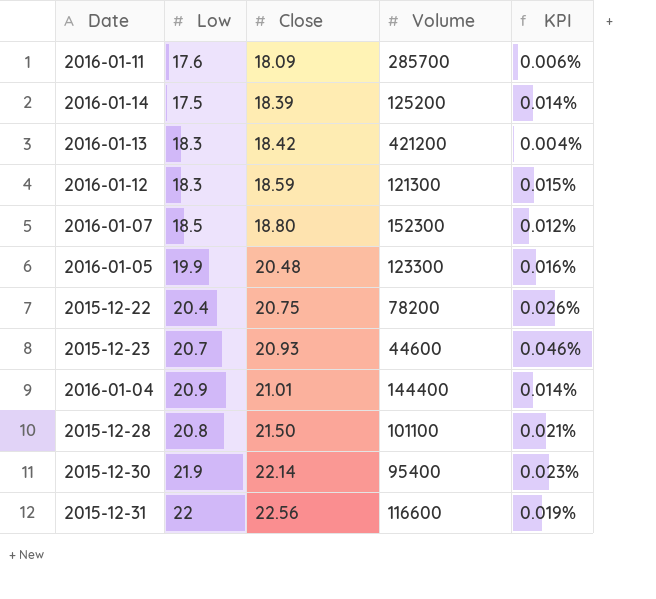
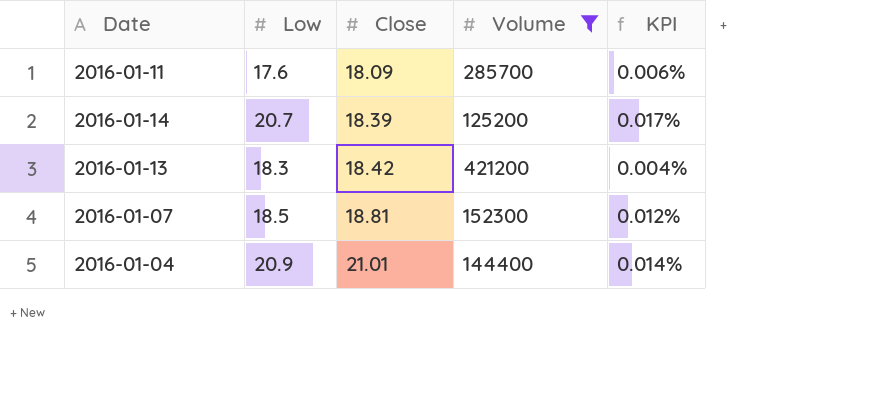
filter: none -> Volume >= 125200
2016-01-14 | Low: 17.5 -> 20.7
2016-01-14 | KPI: 0.014% -> 0.017%
2016-01-07 | Close: 18.80 -> 18.81

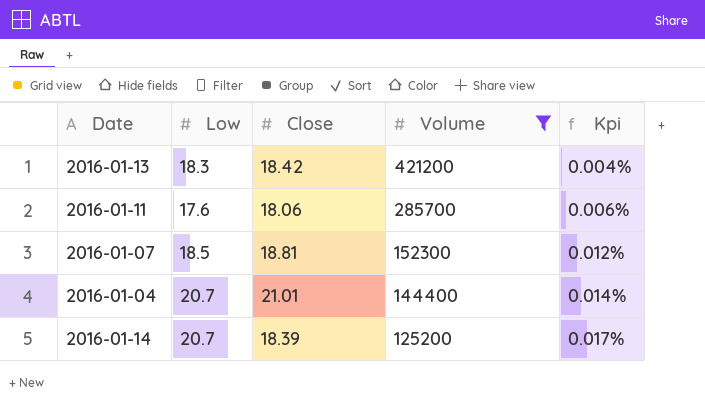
row order: Close ascending -> Volume descending
column name: KPI -> Kpi
2016-01-11 | Close: 18.09 -> 18.06
2016-01-04 | Low: 20.9 -> 20.7

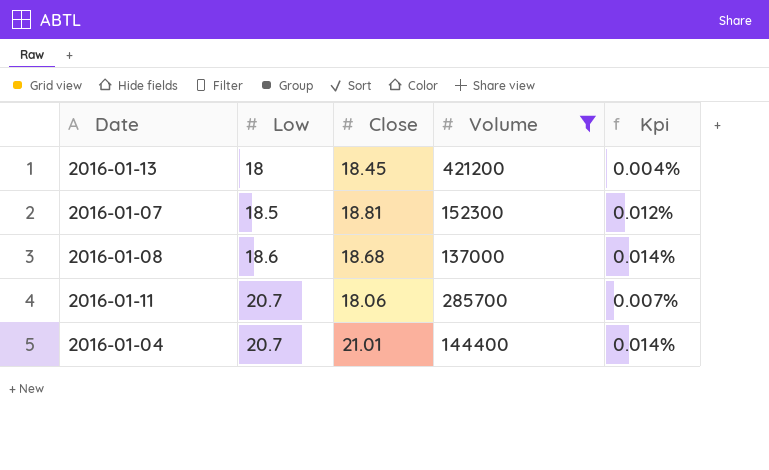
row order: Volume descending -> Low ascending
row 2016-01-14: 20.7 | 18.39 | 125200 | 0.017% -> none
2016-01-13 | Low: 18.3 -> 18
2016-01-13 | Close: 18.42 -> 18.45
row 2016-01-08: none -> 18.6 | 18.68 | 137000 | 0.014%
2016-01-11 | Low: 17.6 -> 20.7
2016-01-11 | Kpi: 0.006% -> 0.007%

